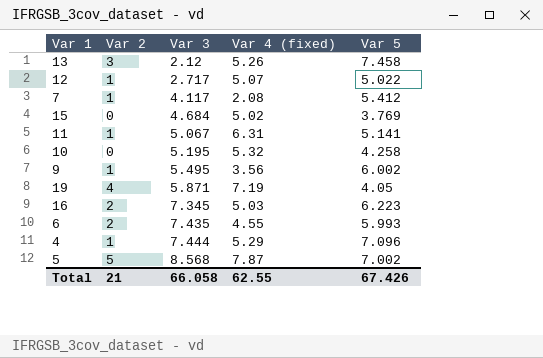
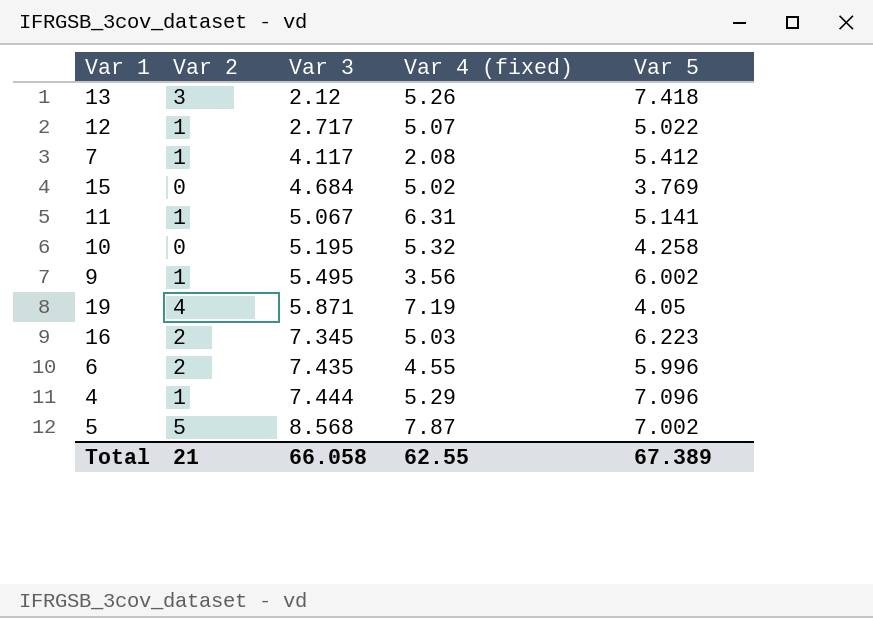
13 | Var 5: 7.458 -> 7.418
6 | Var 5: 5.993 -> 5.996
Total | Var 5: 67.426 -> 67.389

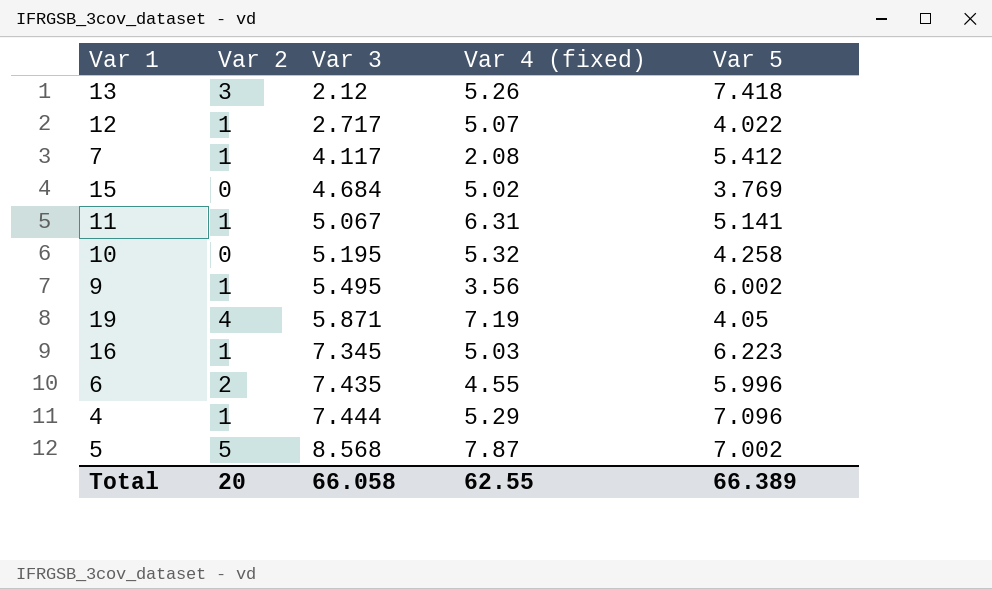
12 | Var 5: 5.022 -> 4.022
16 | Var 2: 2 -> 1
Total | Var 2: 21 -> 20
Total | Var 5: 67.389 -> 66.389

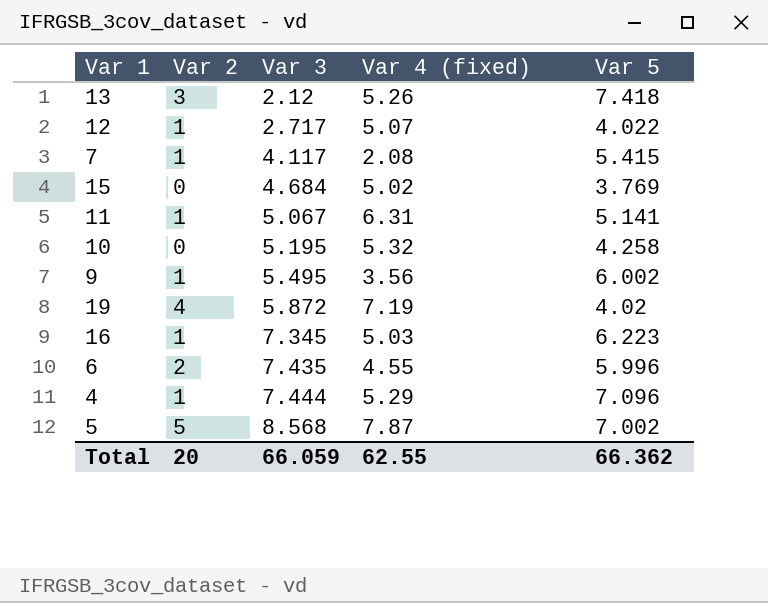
7 | Var 5: 5.412 -> 5.415
19 | Var 3: 5.871 -> 5.872
19 | Var 5: 4.05 -> 4.02
Total | Var 3: 66.058 -> 66.059
Total | Var 5: 66.389 -> 66.362

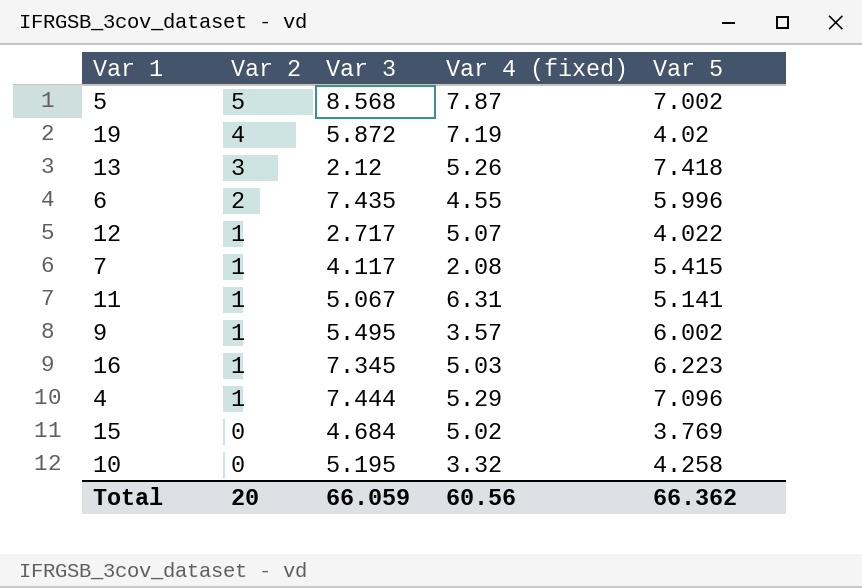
row order: Var 3 ascending -> Var 2 descending
9 | Var 4 (fixed): 3.56 -> 3.57
10 | Var 4 (fixed): 5.32 -> 3.32
Total | Var 4 (fixed): 62.55 -> 60.56

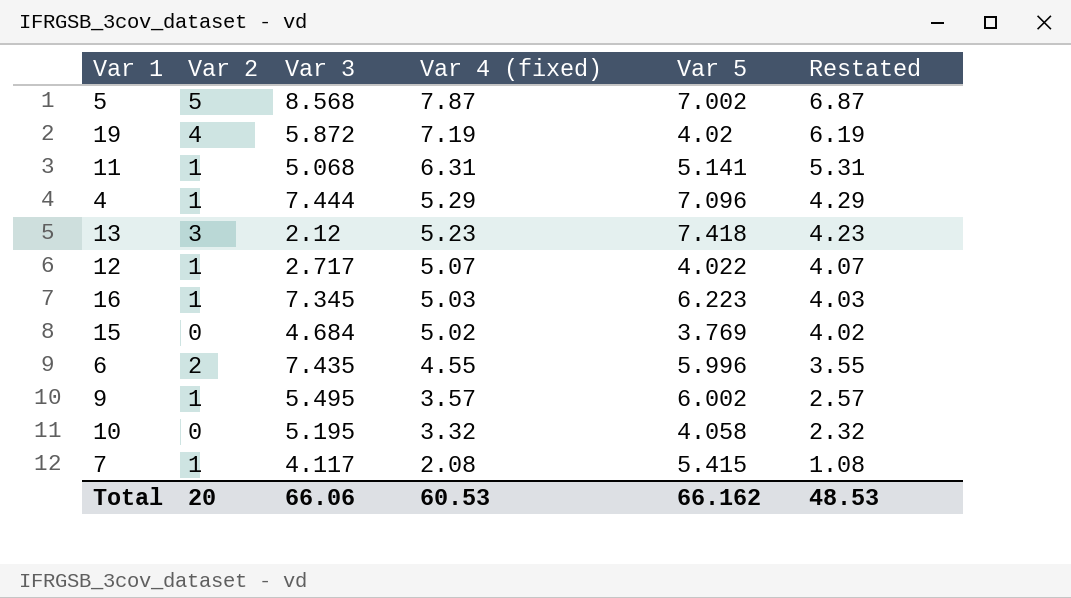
row order: Var 2 descending -> Var 4 (fixed) descending
column Restated | formula: none -> [Var 4 (fixed)] - 1
11 | Var 3: 5.067 -> 5.068
13 | Var 4 (fixed): 5.26 -> 5.23
10 | Var 5: 4.258 -> 4.058
Total | Var 3: 66.059 -> 66.06
Total | Var 4 (fixed): 60.56 -> 60.53
Total | Var 5: 66.362 -> 66.162

